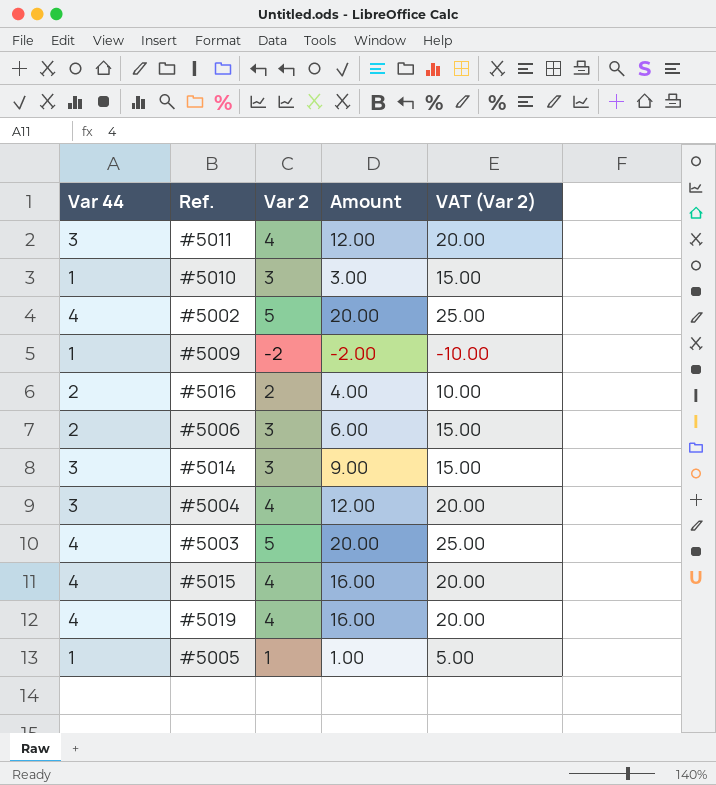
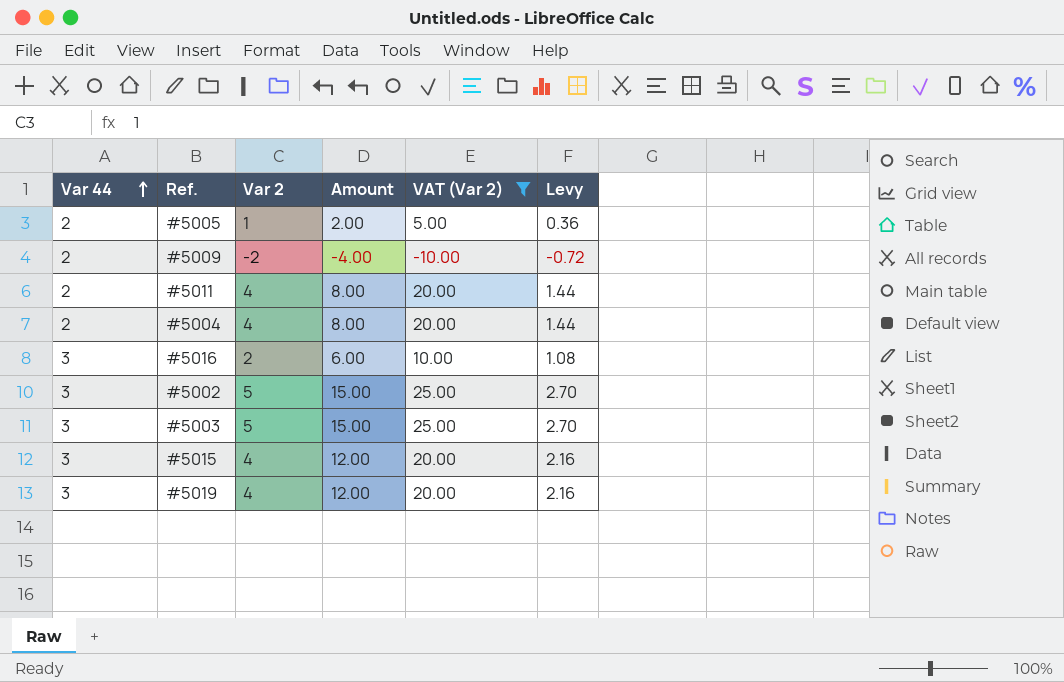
filter: none -> VAT (Var 2) != 15.00
row order: none -> Var 44 ascending
column Levy | formula: none -> [Amount] * 0.18
#5005 | Var 44: 1 -> 2
#5005 | Amount: 1.00 -> 2.00
#5009 | Var 44: 1 -> 2
#5009 | Amount: -2.00 -> -4.00
#5011 | Var 44: 3 -> 2
#5011 | Amount: 12.00 -> 8.00
#5004 | Var 44: 3 -> 2
#5004 | Amount: 12.00 -> 8.00
#5016 | Var 44: 2 -> 3
#5016 | Amount: 4.00 -> 6.00
#5002 | Var 44: 4 -> 3
#5002 | Amount: 20.00 -> 15.00
#5003 | Var 44: 4 -> 3
#5003 | Amount: 20.00 -> 15.00
#5015 | Var 44: 4 -> 3
#5015 | Amount: 16.00 -> 12.00
#5019 | Var 44: 4 -> 3
#5019 | Amount: 16.00 -> 12.00

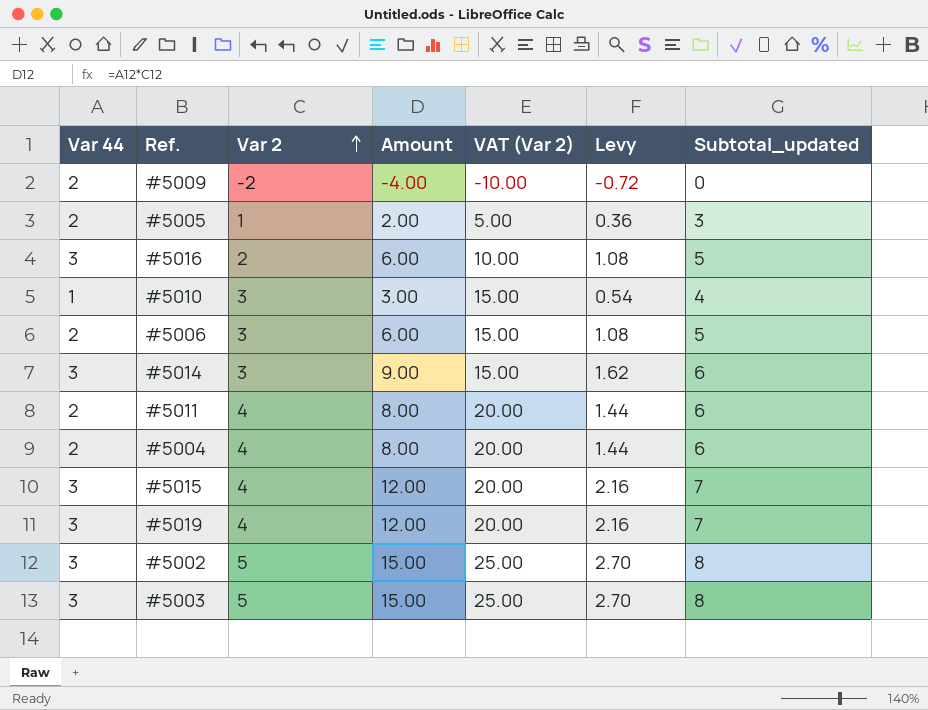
filter: VAT (Var 2) != 15.00 -> none
row order: Var 44 ascending -> Var 2 ascending
column Subtotal_updated | formula: none -> [Var 44] + [Var 2]

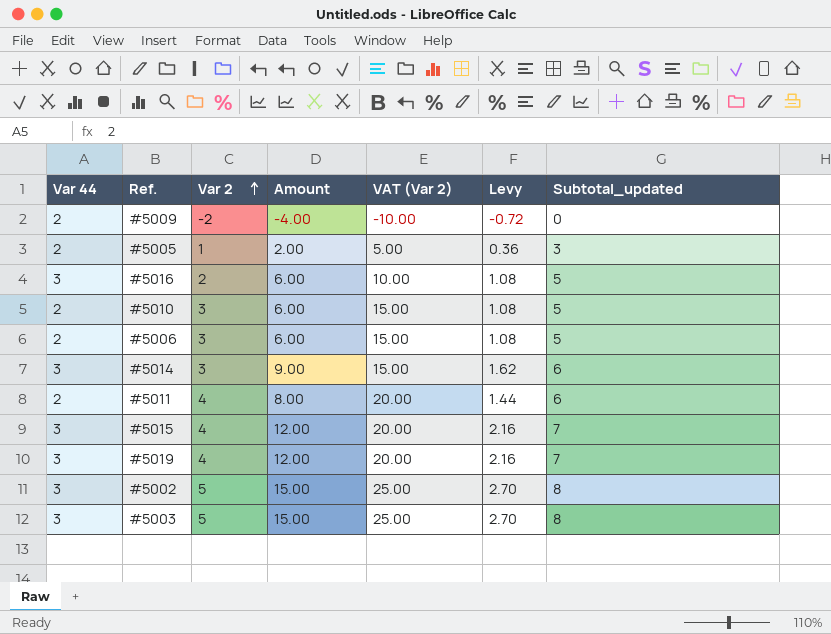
row #5004: 2 | 4 | 8.00 | 20.00 | 1.44 | 6 -> none
#5010 | Var 44: 1 -> 2
#5010 | Amount: 3.00 -> 6.00
#5010 | Levy: 0.54 -> 1.08
#5010 | Subtotal_updated: 4 -> 5

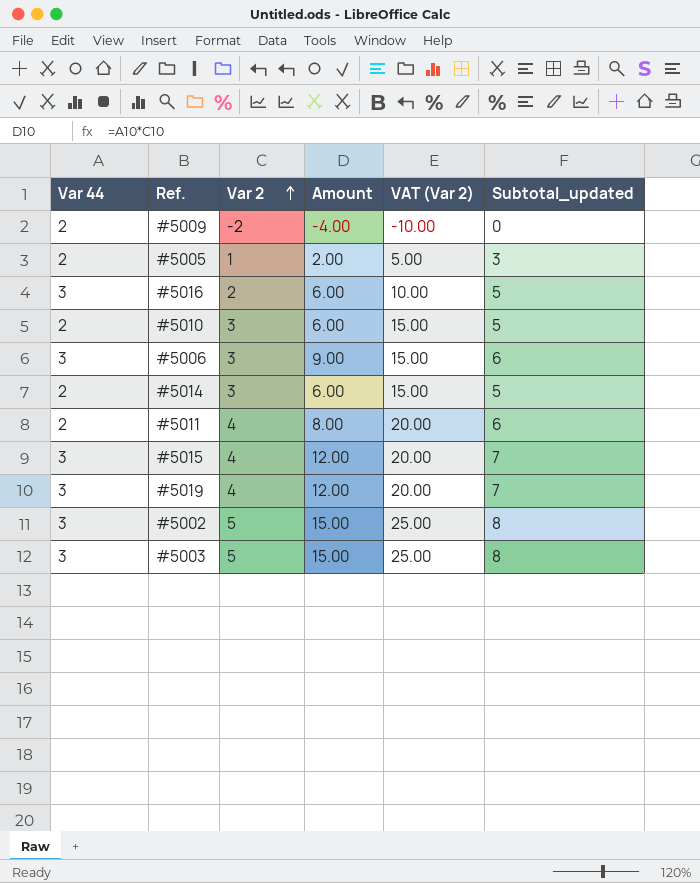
column Levy | formula: [Amount] * 0.18 -> none
#5006 | Var 44: 2 -> 3
#5006 | Amount: 6.00 -> 9.00
#5006 | Subtotal_updated: 5 -> 6
#5014 | Var 44: 3 -> 2
#5014 | Amount: 9.00 -> 6.00
#5014 | Subtotal_updated: 6 -> 5

